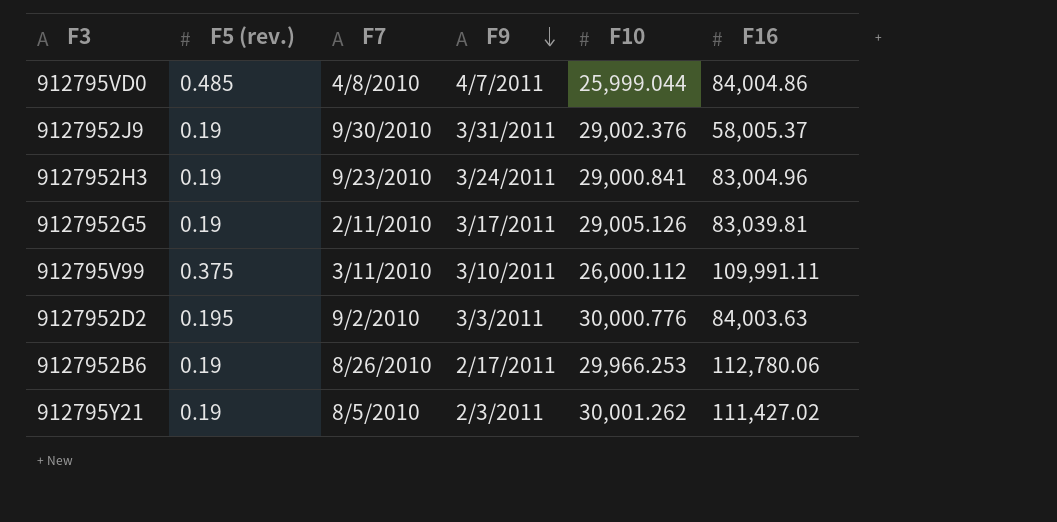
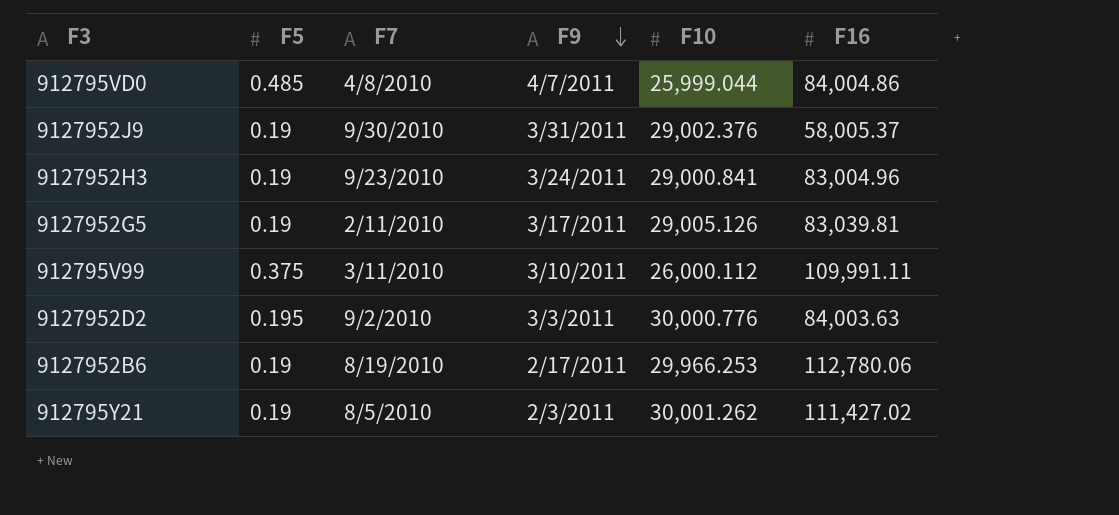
column name: F5 (rev.) -> F5
9127952B6 | F7: 8/26/2010 -> 8/19/2010

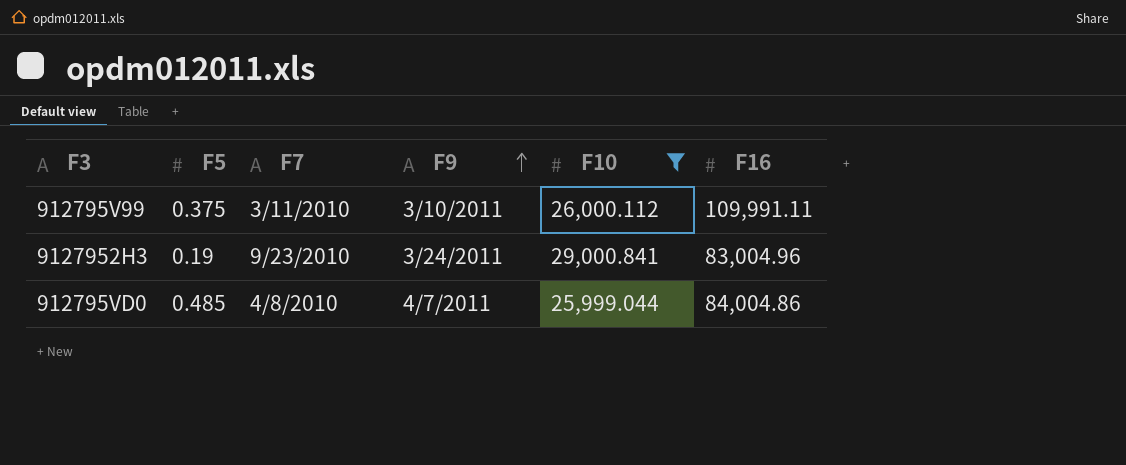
filter: none -> F10 <= 29,000.841
row order: F9 descending -> F9 ascending

